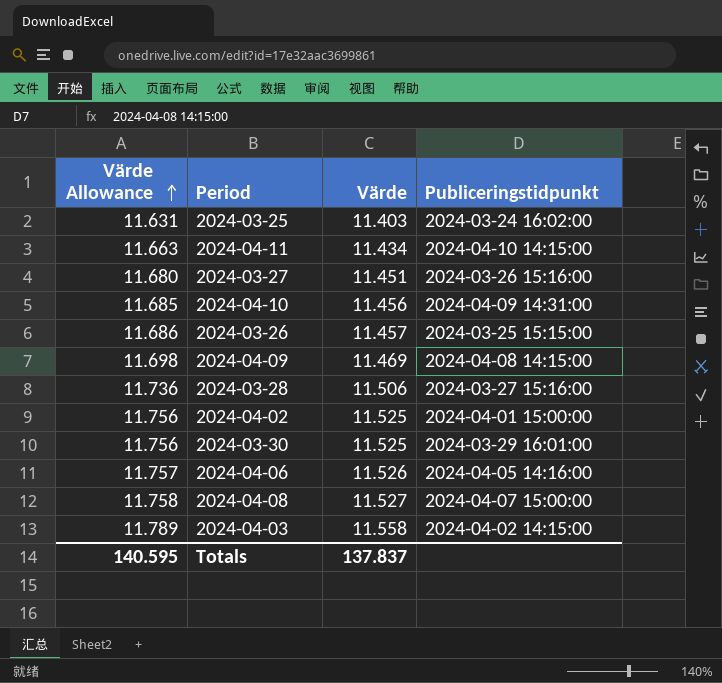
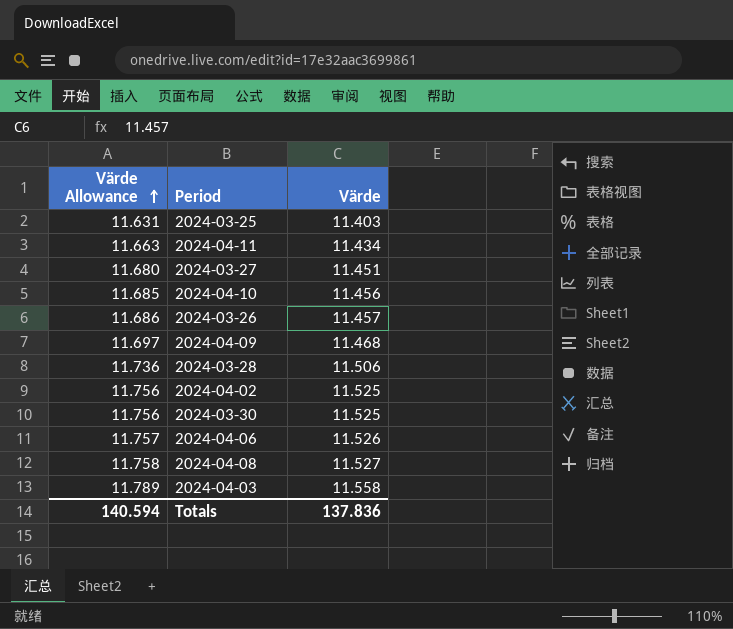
column Publiceringstidpunkt | position: 4 -> none
2024-04-09 | Värde Allowance: 11.698 -> 11.697
2024-04-09 | Värde: 11.469 -> 11.468
Totals | Värde Allowance: 140.595 -> 140.594
Totals | Värde: 137.837 -> 137.836

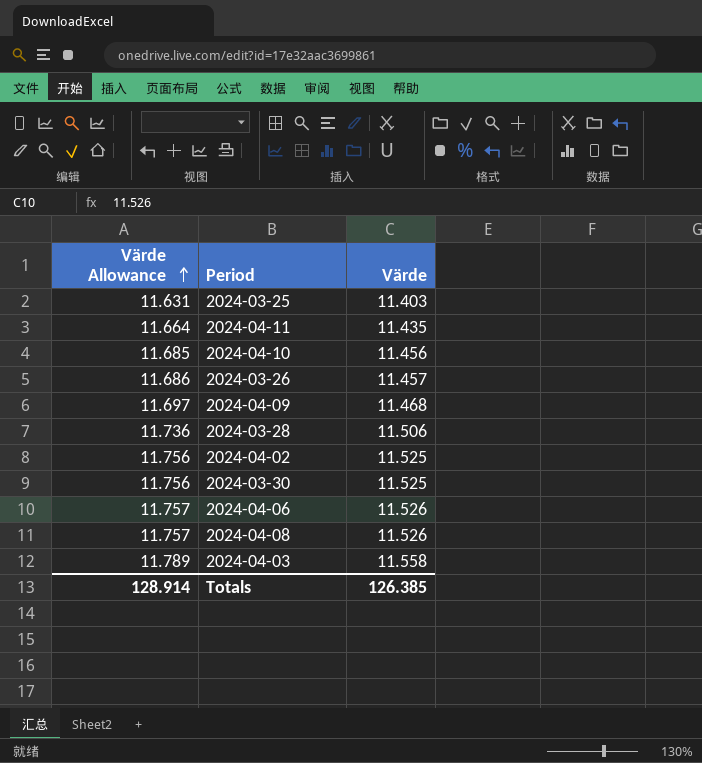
row 2024-03-27: 11.680 | 11.451 -> none
2024-04-11 | Värde Allowance: 11.663 -> 11.664
2024-04-11 | Värde: 11.434 -> 11.435
2024-04-08 | Värde Allowance: 11.758 -> 11.757
2024-04-08 | Värde: 11.527 -> 11.526
Totals | Värde Allowance: 140.594 -> 128.914
Totals | Värde: 137.836 -> 126.385

